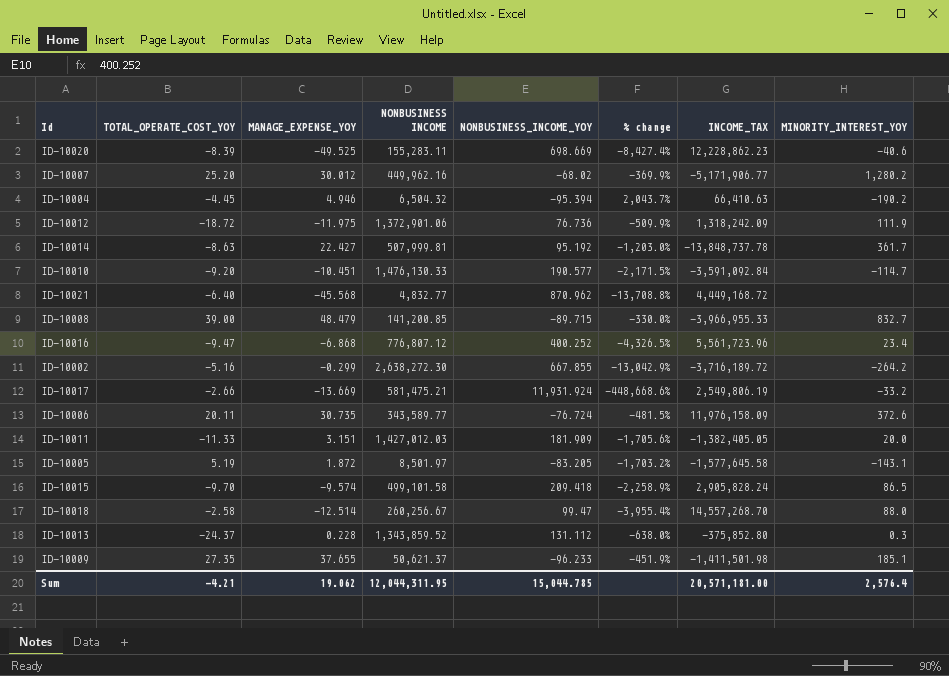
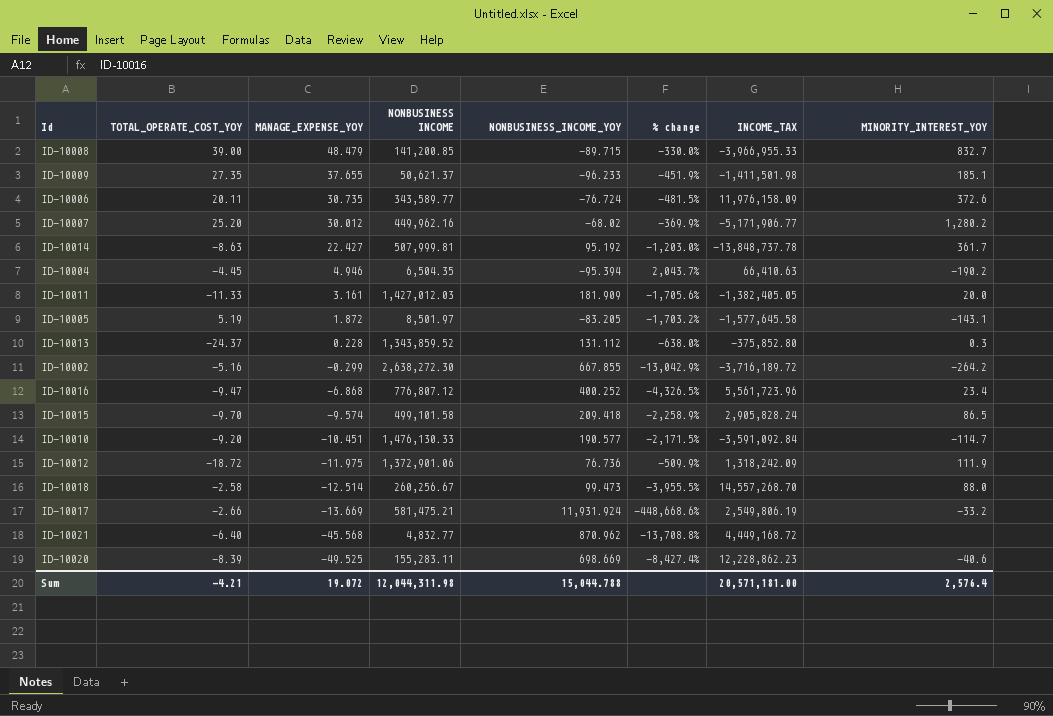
row order: none -> MANAGE_EXPENSE_YOY descending
ID-10004 | NONBUSINESS INCOME: 6,504.32 -> 6,504.35
ID-10011 | MANAGE_EXPENSE_YOY: 3.151 -> 3.161
ID-10018 | NONBUSINESS_INCOME_YOY: 99.47 -> 99.473
ID-10018 | % change: -3,955.4% -> -3,955.5%
Sum | MANAGE_EXPENSE_YOY: 19.062 -> 19.072
Sum | NONBUSINESS INCOME: 12,044,311.95 -> 12,044,311.98
Sum | NONBUSINESS_INCOME_YOY: 15,044.785 -> 15,044.788

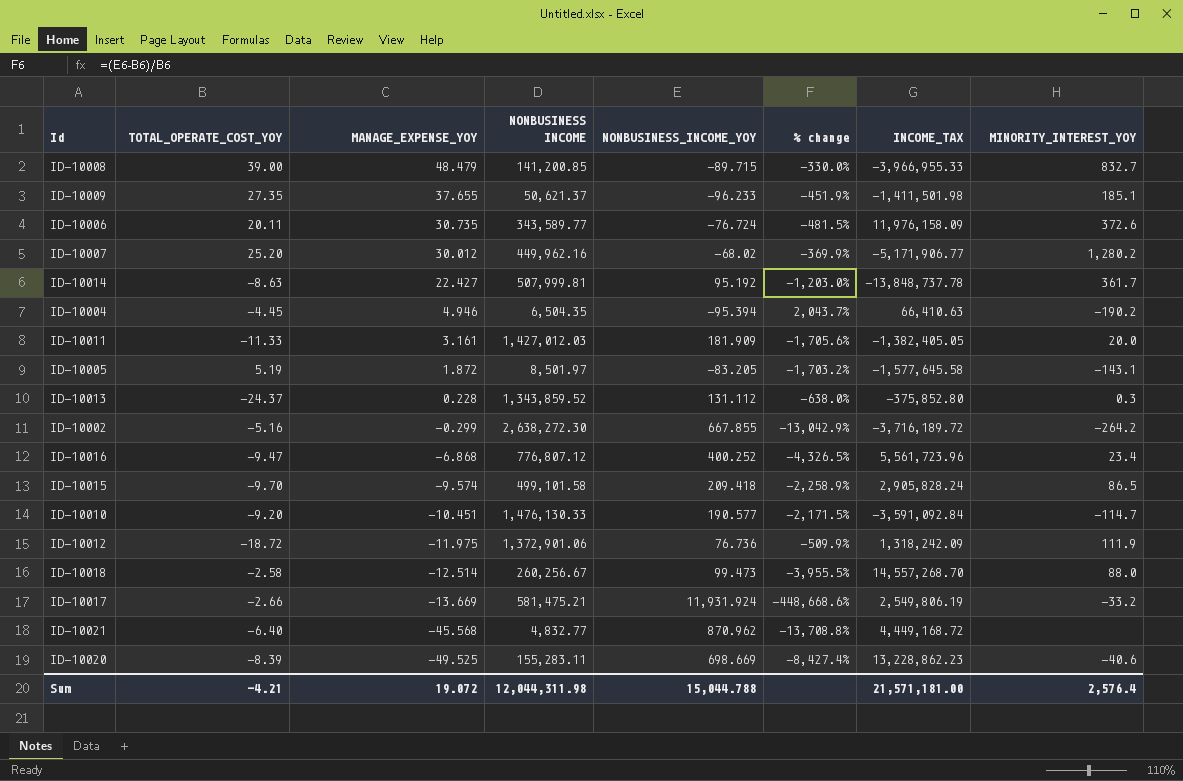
ID-10020 | INCOME_TAX: 12,228,862.23 -> 13,228,862.23
Sum | INCOME_TAX: 20,571,181.00 -> 21,571,181.00

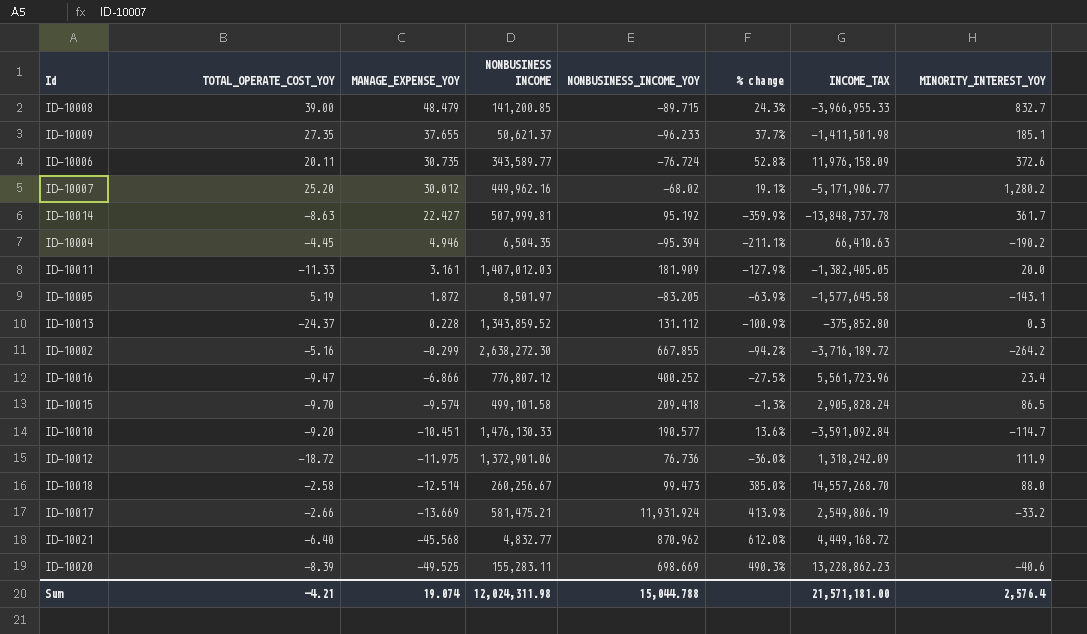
column % change | formula: ([NONBUSINESS_INCOME_YOY] - [TOTAL_OPERATE_COST_YOY]) / [TOTAL_OPERATE_COST_YOY] -> ([MANAGE_EXPENSE_YOY] - [TOTAL_OPERATE_COST_YOY]) / [TOTAL_OPERATE_COST_YOY]
ID-10011 | NONBUSINESS INCOME: 1,427,012.03 -> 1,407,012.03
ID-10016 | MANAGE_EXPENSE_YOY: -6.868 -> -6.866
Sum | MANAGE_EXPENSE_YOY: 19.072 -> 19.074
Sum | NONBUSINESS INCOME: 12,044,311.98 -> 12,024,311.98

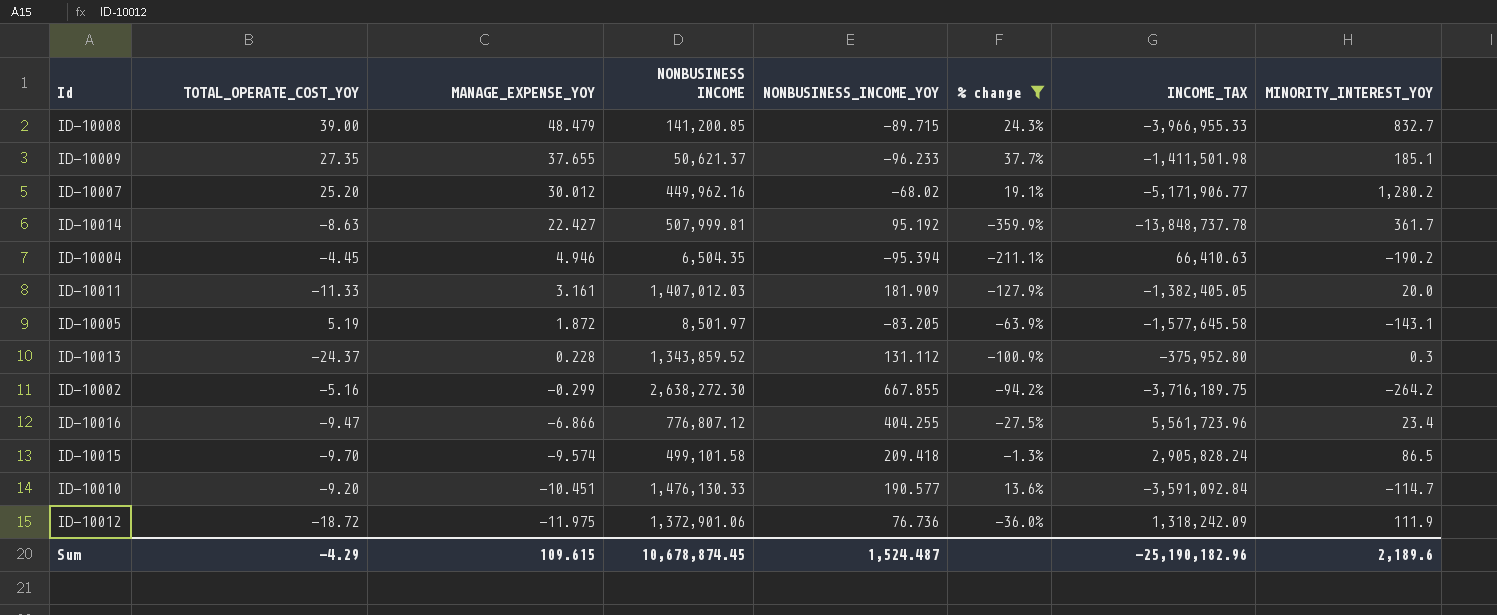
filter: none -> % change <= 37.7%
ID-10013 | INCOME_TAX: -375,852.80 -> -375,952.80
ID-10002 | INCOME_TAX: -3,716,189.72 -> -3,716,189.75
ID-10016 | NONBUSINESS_INCOME_YOY: 400.252 -> 404.255
Sum | TOTAL_OPERATE_COST_YOY: -4.21 -> -4.29
Sum | MANAGE_EXPENSE_YOY: 19.074 -> 109.615
Sum | NONBUSINESS INCOME: 12,024,311.98 -> 10,678,874.45
Sum | NONBUSINESS_INCOME_YOY: 15,044.788 -> 1,524.487
Sum | INCOME_TAX: 21,571,181.00 -> -25,190,182.96
Sum | MINORITY_INTEREST_YOY: 2,576.4 -> 2,189.6

